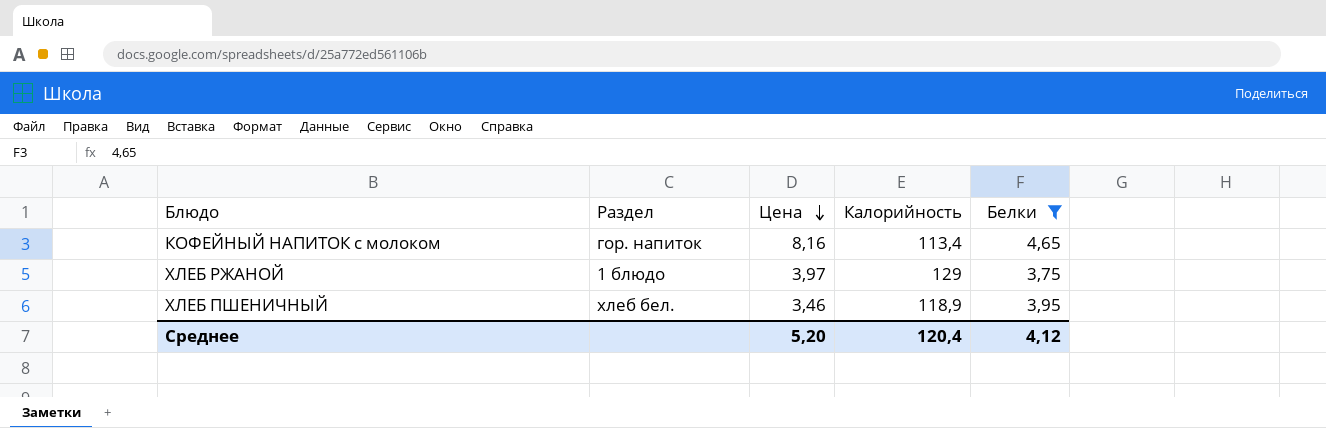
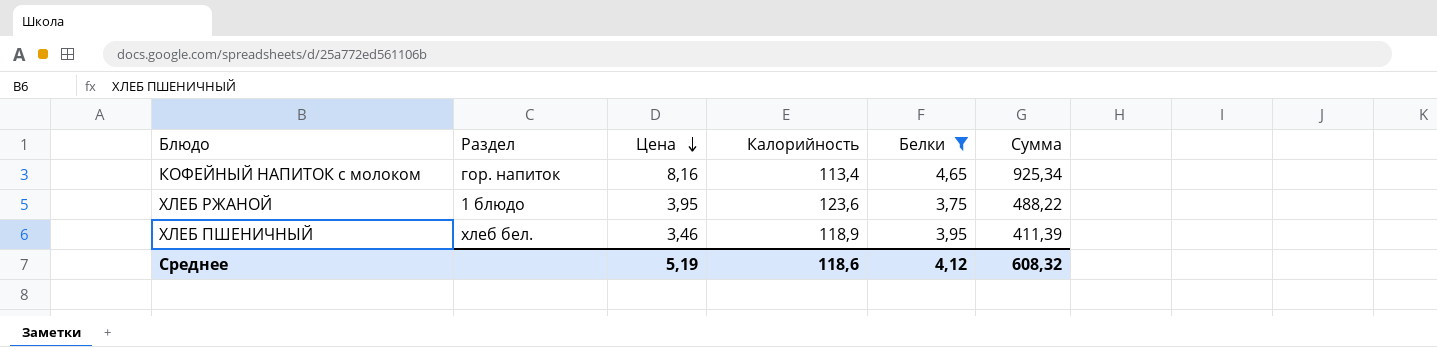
column Сумма | formula: none -> [Цена] * [Калорийность]
ХЛЕБ РЖАНОЙ | Цена: 3,97 -> 3,95
ХЛЕБ РЖАНОЙ | Калорийность: 129 -> 123,6
Среднее | Цена: 5,20 -> 5,19
Среднее | Калорийность: 120,4 -> 118,6

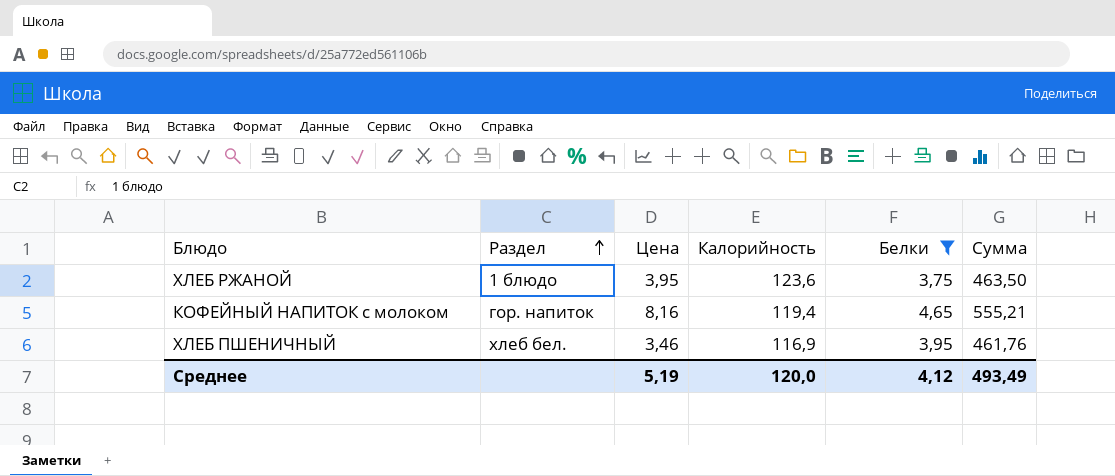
row order: Цена descending -> Раздел ascending
column Сумма | formula: [Цена] * [Калорийность] -> [Калорийность] * [Белки]
КОФЕЙНЫЙ НАПИТОК с молоком | Калорийность: 113,4 -> 119,4
ХЛЕБ ПШЕНИЧНЫЙ | Калорийность: 118,9 -> 116,9
Среднее | Калорийность: 118,6 -> 120,0
Среднее | Сумма: 608,32 -> 493,49

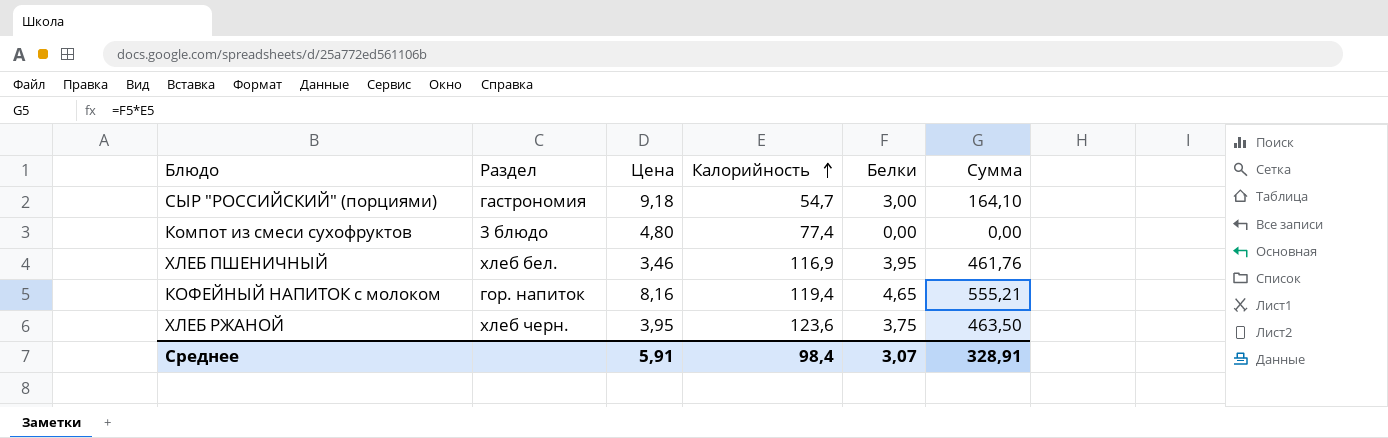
filter: Белки >= 3,75 -> none
row order: Раздел ascending -> Калорийность ascending
ХЛЕБ РЖАНОЙ | Раздел: 1 блюдо -> хлеб черн.
Среднее | Цена: 5,19 -> 5,91
Среднее | Калорийность: 120,0 -> 98,4
Среднее | Белки: 4,12 -> 3,07
Среднее | Сумма: 493,49 -> 328,91

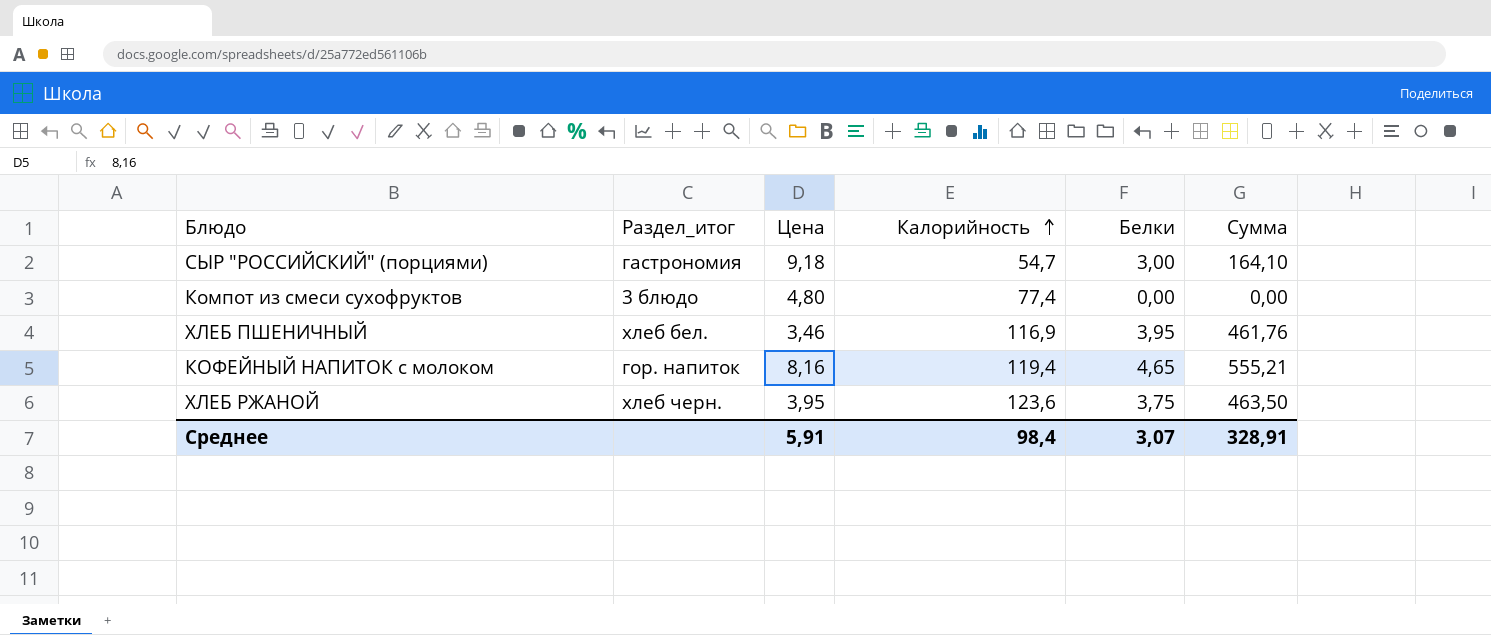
column name: Раздел -> Раздел_итог

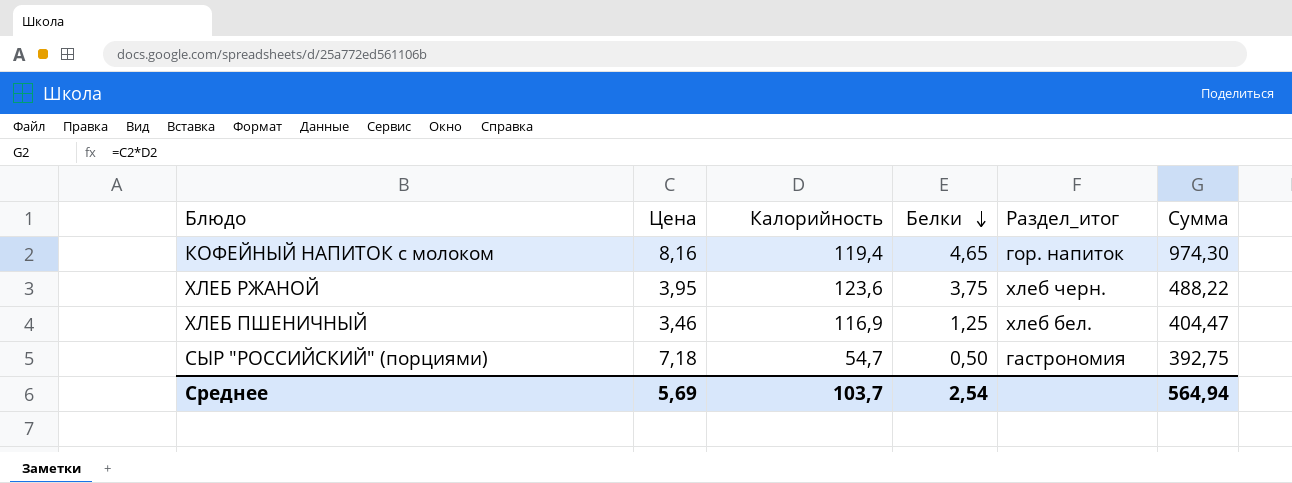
row order: Калорийность ascending -> Белки descending
column Раздел_итог | position: 2 -> 5
column Сумма | formula: [Калорийность] * [Белки] -> [Цена] * [Калорийность]
row Компот из смеси сухофруктов: 3 блюдо | 4,80 | 77,4 | 0,00 | 0,00 -> none
ХЛЕБ ПШЕНИЧНЫЙ | Белки: 3,95 -> 1,25
СЫР "РОССИЙСКИЙ" (порциями) | Цена: 9,18 -> 7,18
СЫР "РОССИЙСКИЙ" (порциями) | Белки: 3,00 -> 0,50
Среднее | Цена: 5,91 -> 5,69
Среднее | Калорийность: 98,4 -> 103,7
Среднее | Белки: 3,07 -> 2,54
Среднее | Сумма: 328,91 -> 564,94

